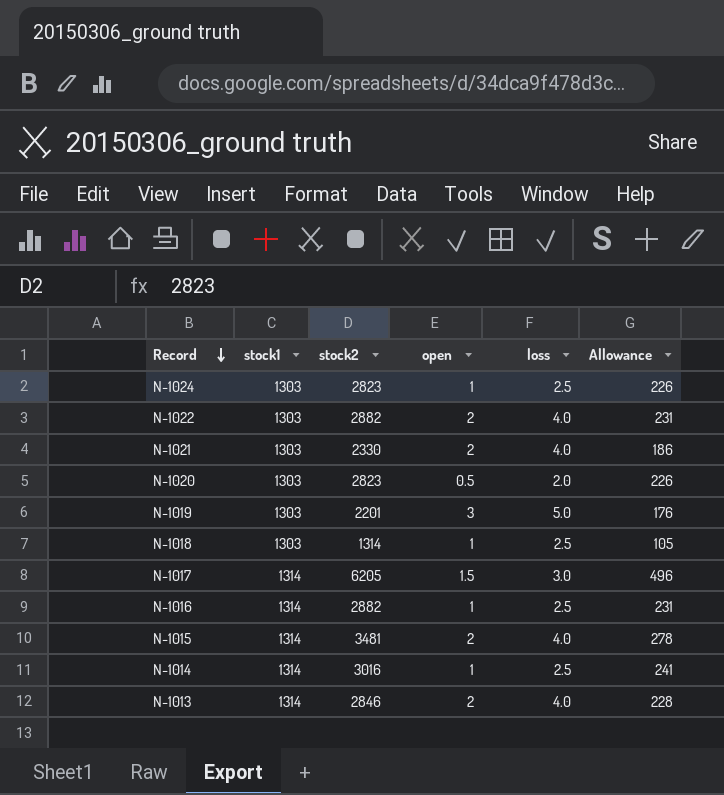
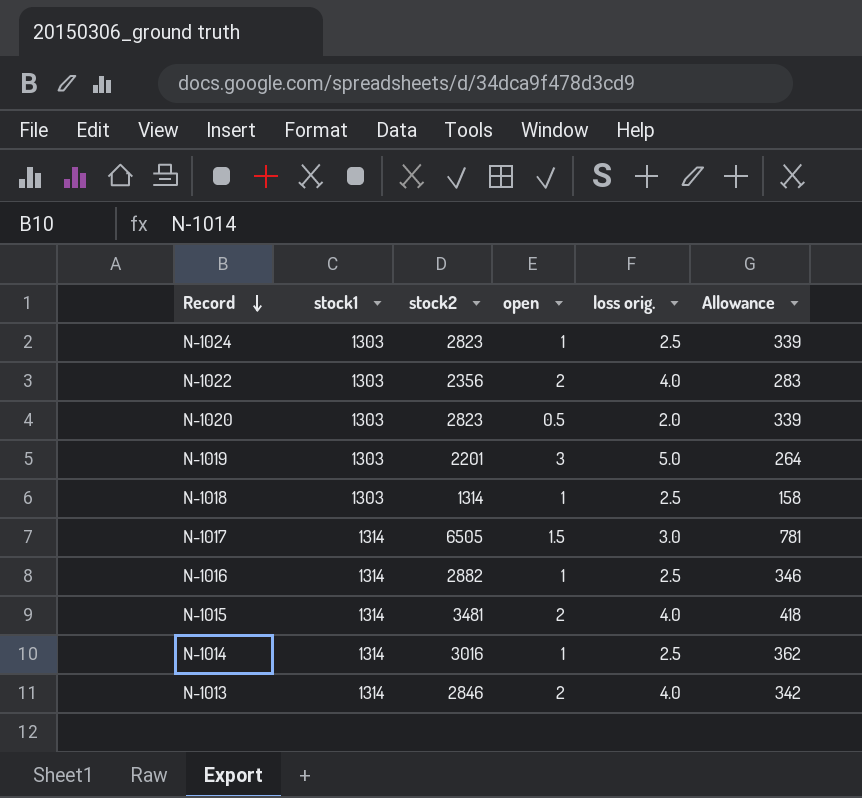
column name: loss -> loss orig.
column Allowance | formula: [stock2] * 0.08 -> [stock2] * 0.12
row N-1021: 1303 | 2330 | 2 | 4.0 | 186 -> none
N-1022 | stock2: 2882 -> 2356
N-1017 | stock2: 6205 -> 6505

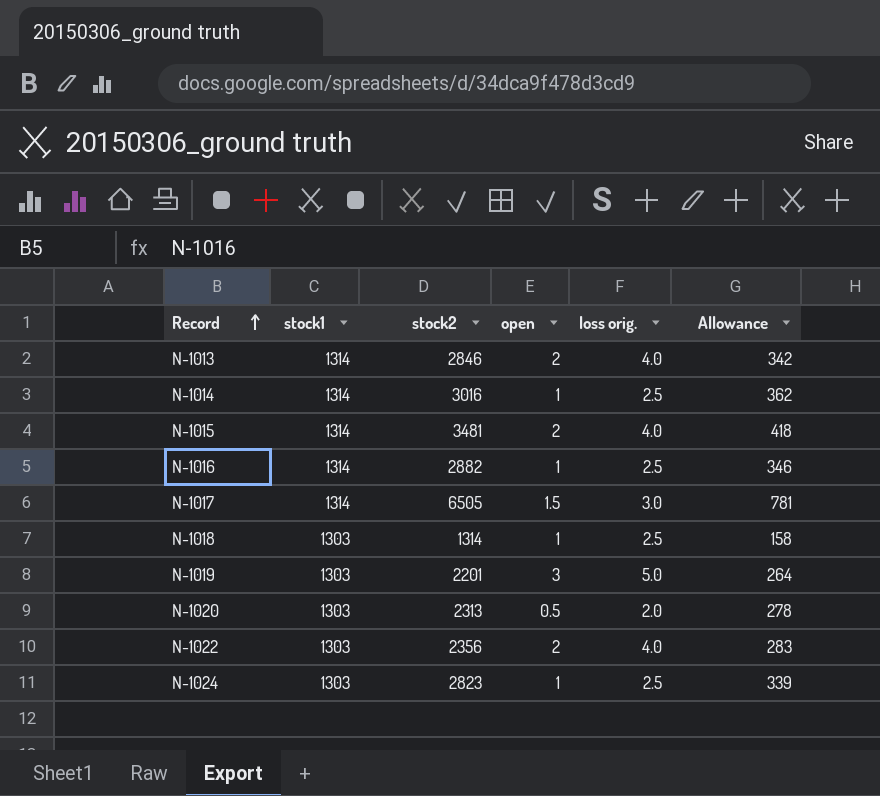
row order: Record descending -> Record ascending
N-1020 | stock2: 2823 -> 2313
N-1020 | Allowance: 339 -> 278

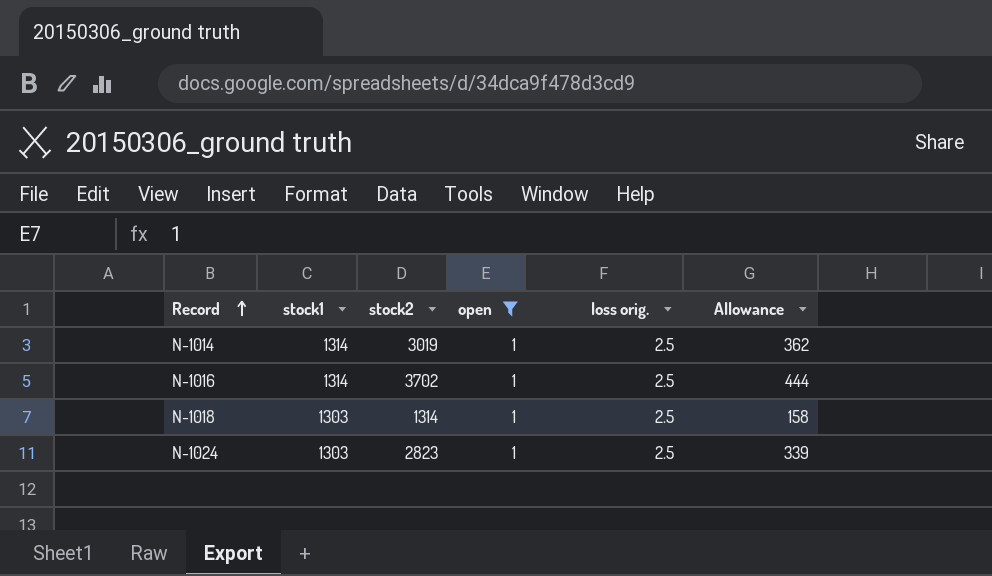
filter: none -> open = 1
N-1014 | stock2: 3016 -> 3019
N-1016 | stock2: 2882 -> 3702
N-1016 | Allowance: 346 -> 444

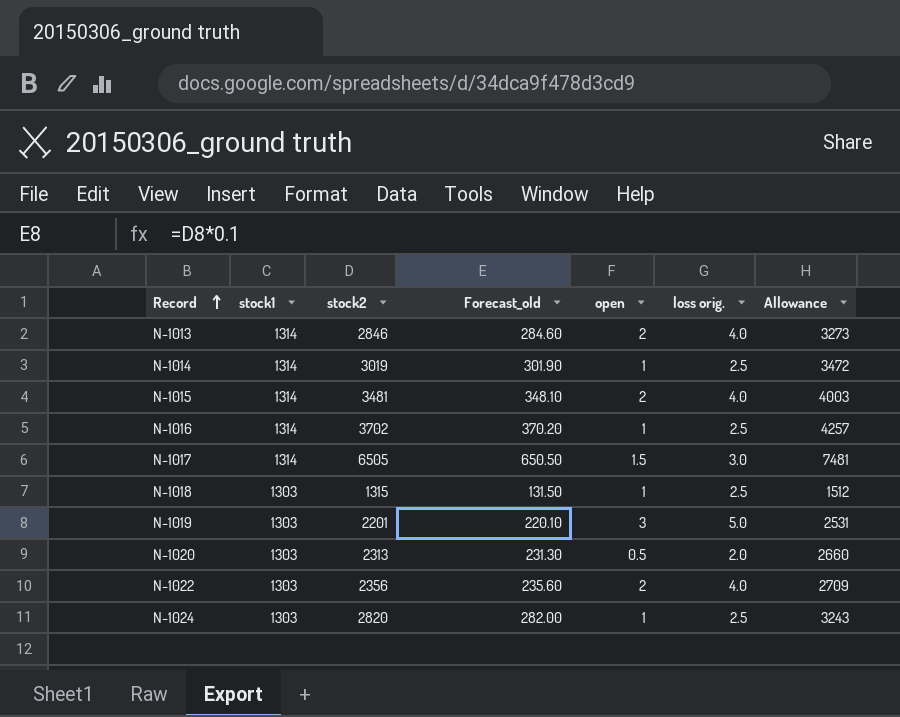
filter: open = 1 -> none
column Forecast_old | formula: none -> [stock2] * 0.1
column Allowance | formula: [stock2] * 0.12 -> [stock2] * 1.15
N-1018 | stock2: 1314 -> 1315
N-1024 | stock2: 2823 -> 2820

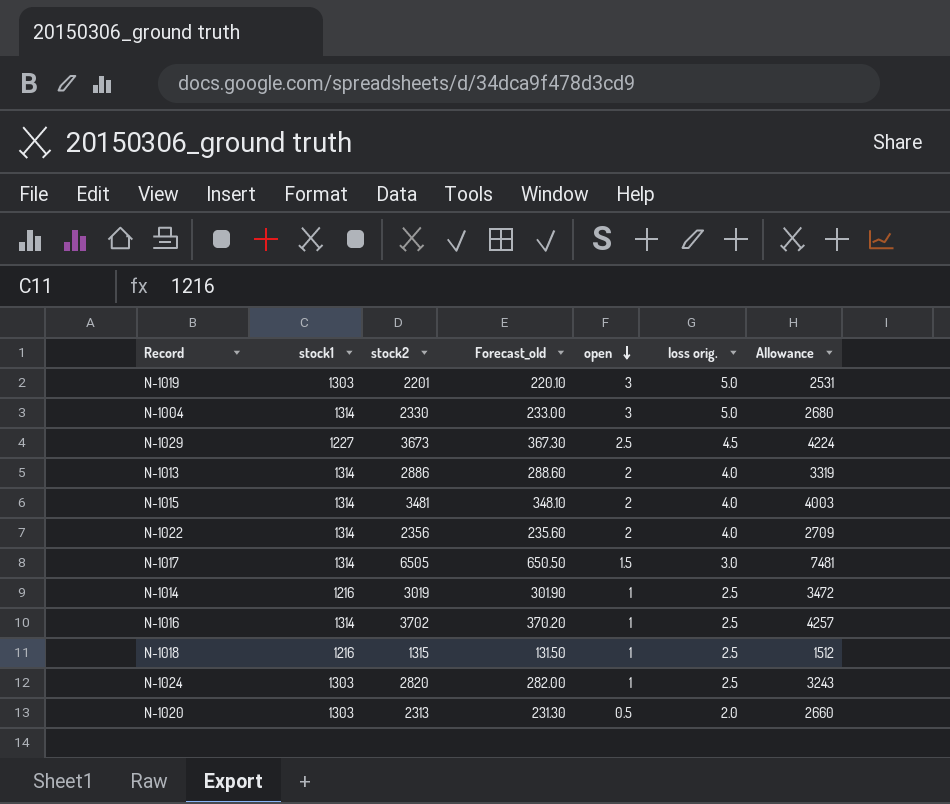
row order: Record ascending -> open descending
row N-1004: none -> 1314 | 2330 | 233.00 | 3 | 5.0 | 2680
row N-1029: none -> 1227 | 3673 | 367.30 | 2.5 | 4.5 | 4224
N-1013 | stock2: 2846 -> 2886
N-1013 | Forecast_old: 284.60 -> 288.60
N-1013 | Allowance: 3273 -> 3319
N-1022 | stock1: 1303 -> 1314
N-1014 | stock1: 1314 -> 1216
N-1018 | stock1: 1303 -> 1216

